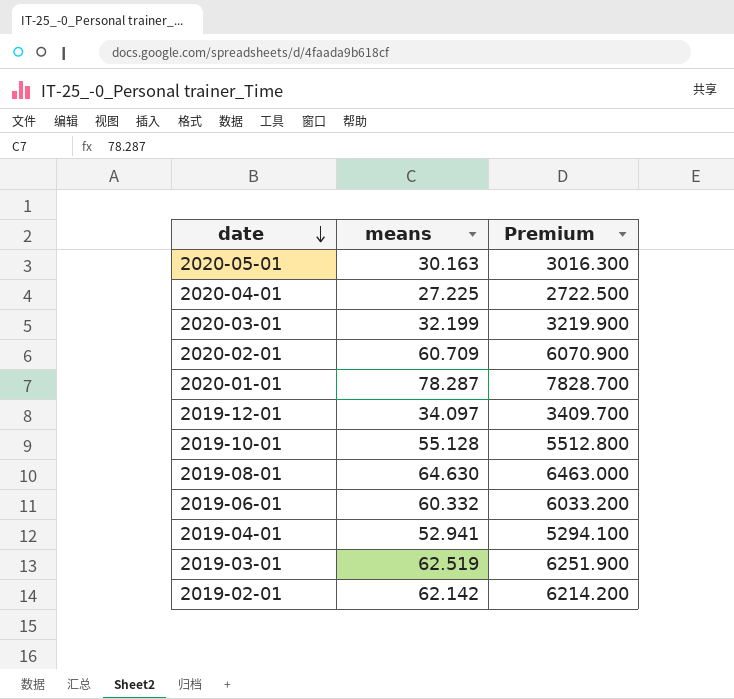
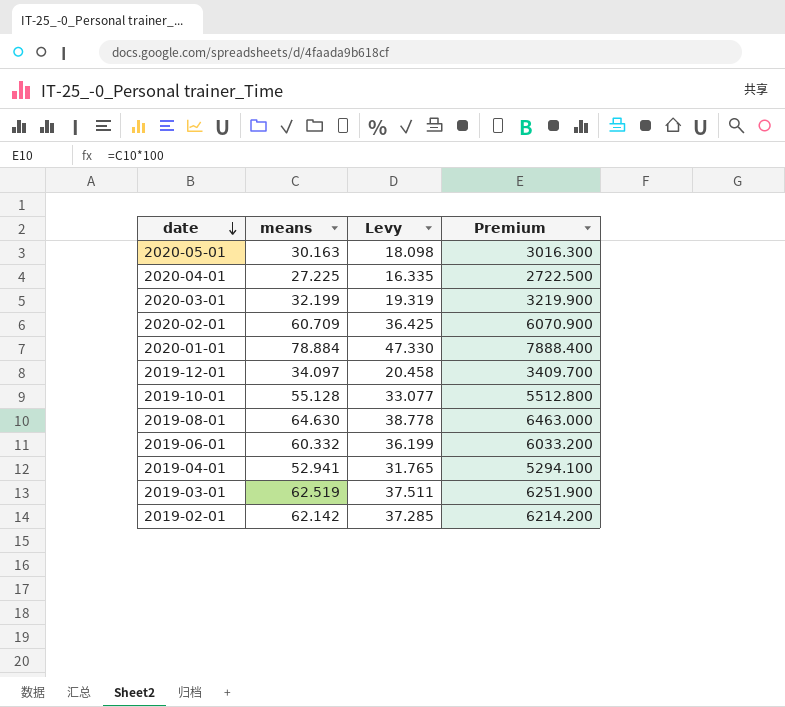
column Levy | formula: none -> [means] * 0.6
2020-01-01 | means: 78.287 -> 78.884
2020-01-01 | Premium: 7828.700 -> 7888.400

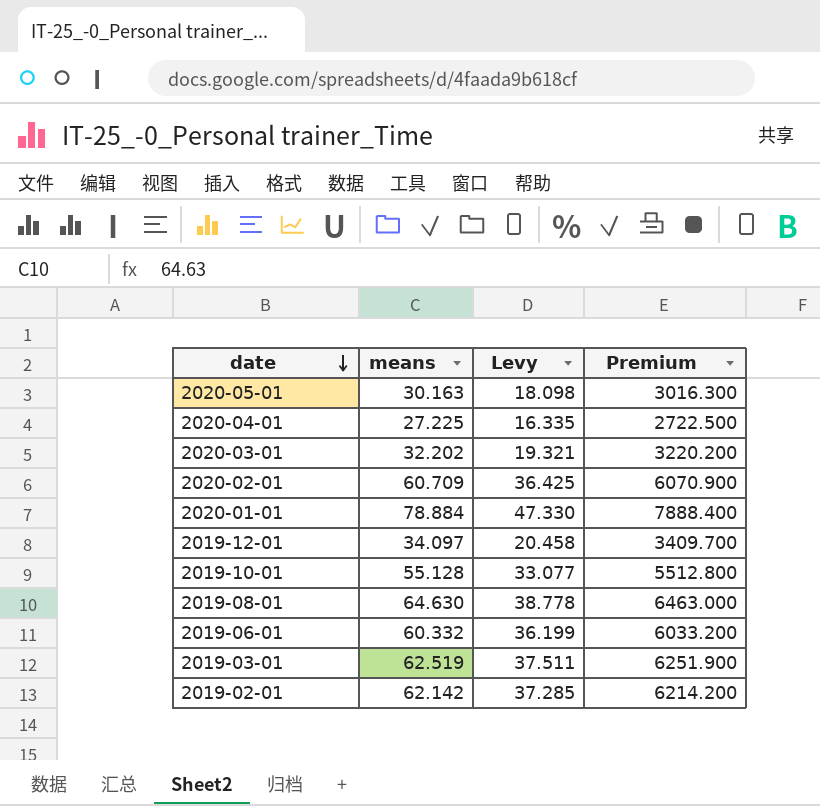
row 2019-04-01: 52.941 | 31.765 | 5294.100 -> none
2020-03-01 | means: 32.199 -> 32.202
2020-03-01 | Levy: 19.319 -> 19.321
2020-03-01 | Premium: 3219.900 -> 3220.200

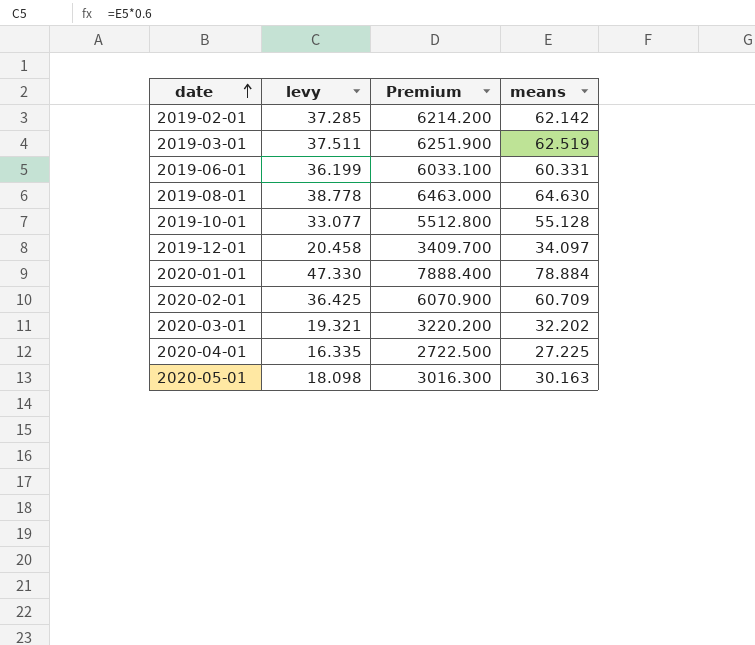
row order: date descending -> date ascending
column name: Levy -> levy
column means | position: 2 -> 4
2019-06-01 | Premium: 6033.200 -> 6033.100
2019-06-01 | means: 60.332 -> 60.331

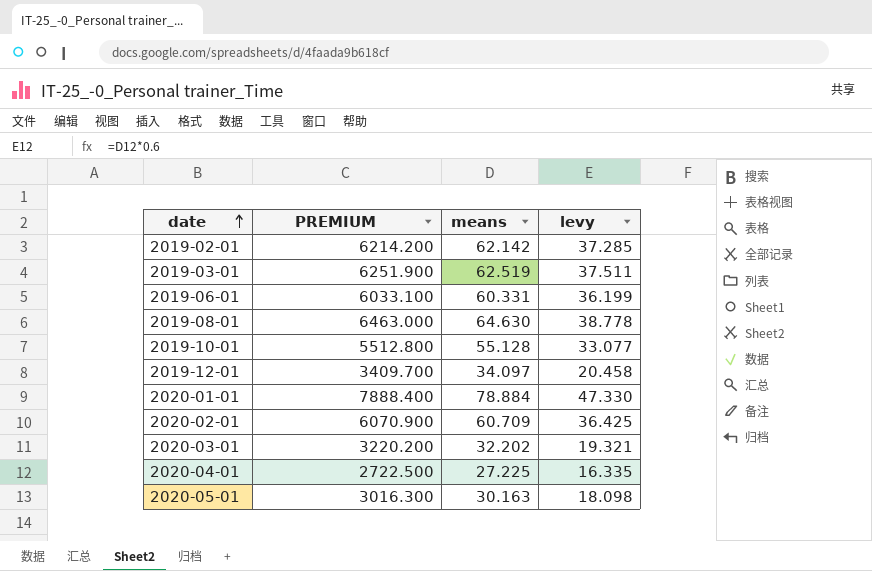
column name: Premium -> PREMIUM
column levy | position: 2 -> 4

